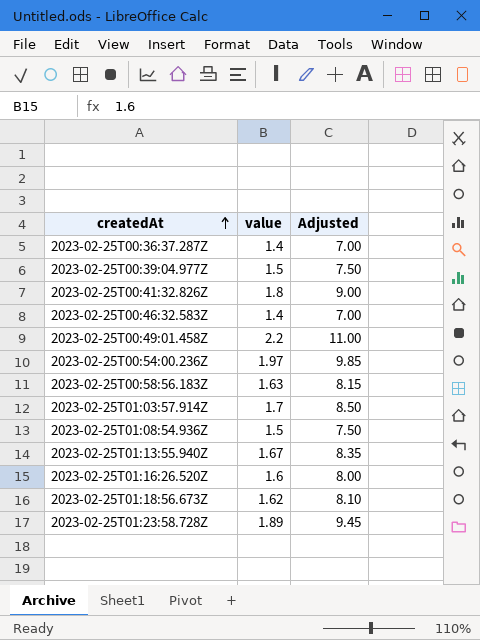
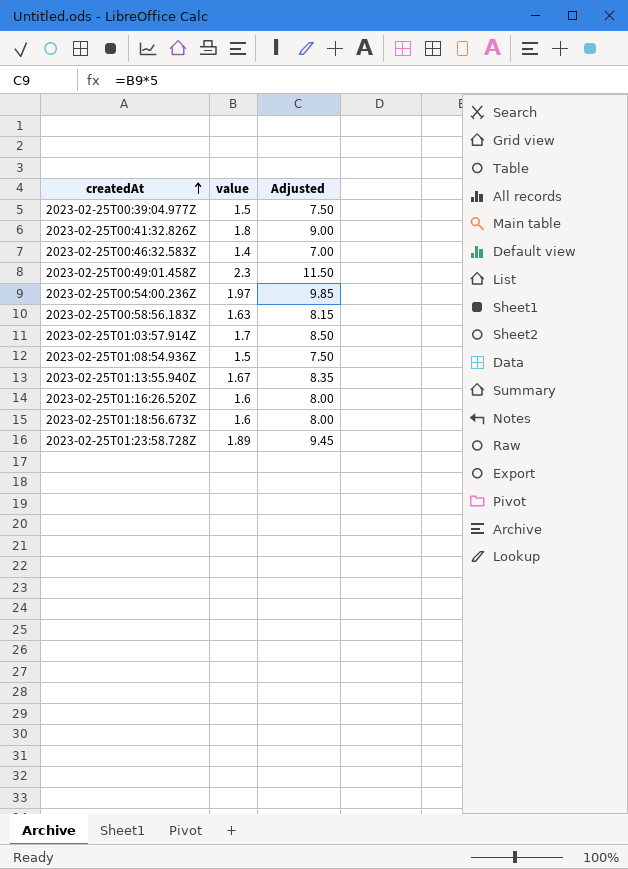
row 2023-02-25T00:36:37.287Z: 1.4 | 7.00 -> none
2023-02-25T00:49:01.458Z | value: 2.2 -> 2.3
2023-02-25T00:49:01.458Z | Adjusted: 11.00 -> 11.50
2023-02-25T01:18:56.673Z | value: 1.62 -> 1.6
2023-02-25T01:18:56.673Z | Adjusted: 8.10 -> 8.00

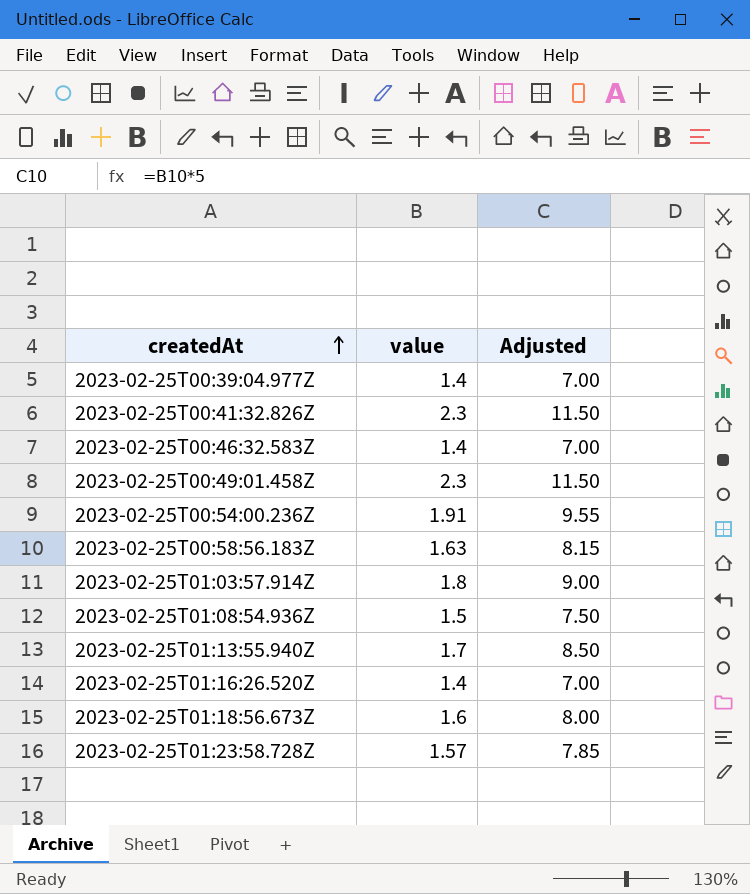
2023-02-25T00:39:04.977Z | value: 1.5 -> 1.4
2023-02-25T00:39:04.977Z | Adjusted: 7.50 -> 7.00
2023-02-25T00:41:32.826Z | value: 1.8 -> 2.3
2023-02-25T00:41:32.826Z | Adjusted: 9.00 -> 11.50
2023-02-25T00:54:00.236Z | value: 1.97 -> 1.91
2023-02-25T00:54:00.236Z | Adjusted: 9.85 -> 9.55
2023-02-25T01:03:57.914Z | value: 1.7 -> 1.8
2023-02-25T01:03:57.914Z | Adjusted: 8.50 -> 9.00
2023-02-25T01:13:55.940Z | value: 1.67 -> 1.7
2023-02-25T01:13:55.940Z | Adjusted: 8.35 -> 8.50
2023-02-25T01:16:26.520Z | value: 1.6 -> 1.4
2023-02-25T01:16:26.520Z | Adjusted: 8.00 -> 7.00
2023-02-25T01:23:58.728Z | value: 1.89 -> 1.57
2023-02-25T01:23:58.728Z | Adjusted: 9.45 -> 7.85

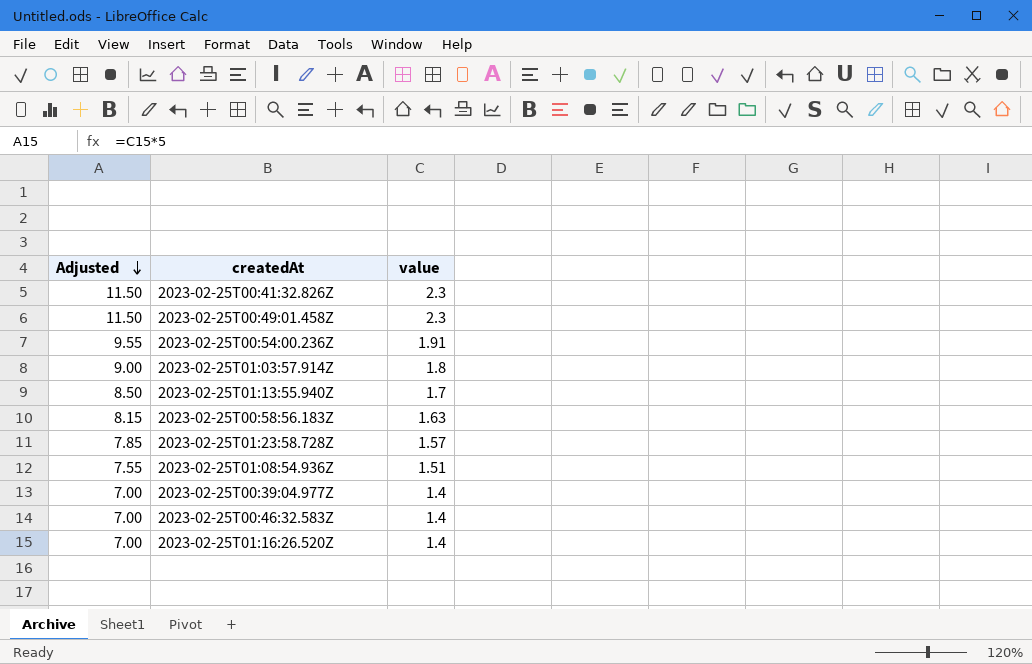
row order: createdAt ascending -> Adjusted descending
column Adjusted | position: 3 -> 1
row 2023-02-25T01:18:56.673Z: 1.6 | 8.00 -> none
2023-02-25T01:08:54.936Z | Adjusted: 7.50 -> 7.55
2023-02-25T01:08:54.936Z | value: 1.5 -> 1.51

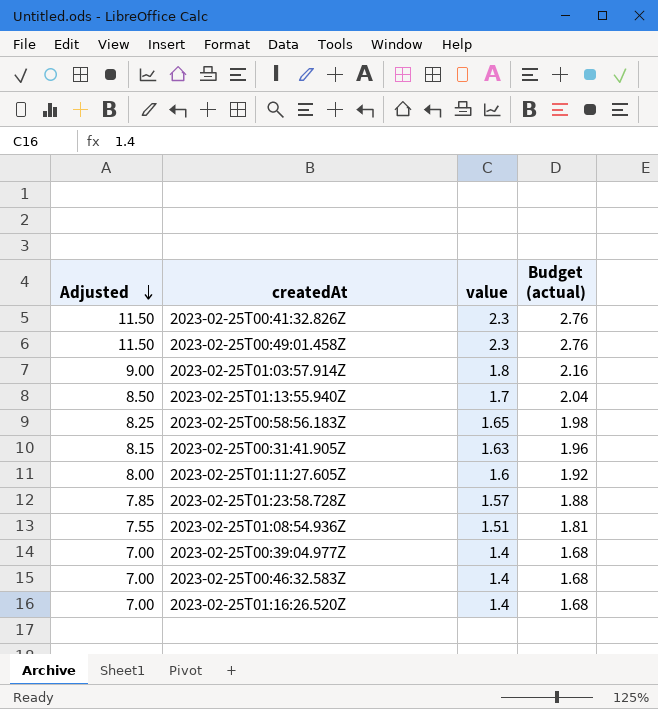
column Budget (actual) | formula: none -> [value] * 1.2
row 2023-02-25T00:54:00.236Z: 9.55 | 1.91 -> none
2023-02-25T00:58:56.183Z | Adjusted: 8.15 -> 8.25
2023-02-25T00:58:56.183Z | value: 1.63 -> 1.65
row 2023-02-25T00:31:41.905Z: none -> 8.15 | 1.63 | 1.96
row 2023-02-25T01:11:27.605Z: none -> 8.00 | 1.6 | 1.92

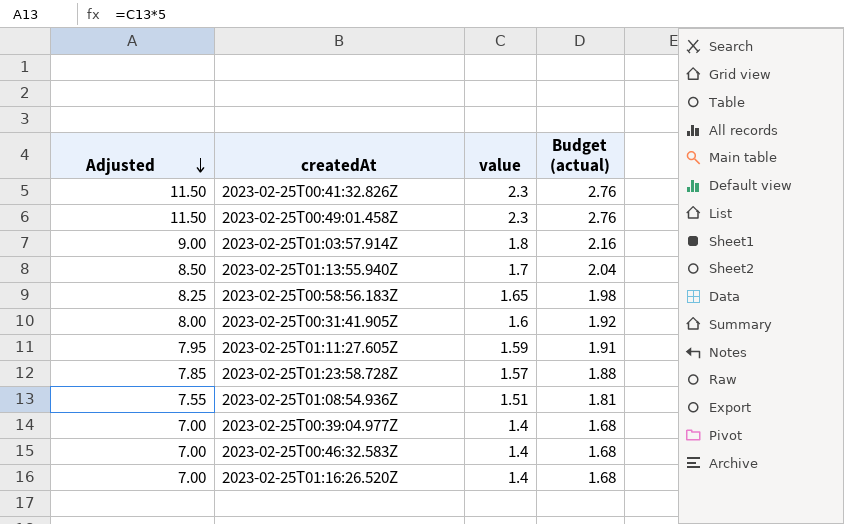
2023-02-25T00:31:41.905Z | Adjusted: 8.15 -> 8.00
2023-02-25T00:31:41.905Z | value: 1.63 -> 1.6
2023-02-25T00:31:41.905Z | Budget (actual): 1.96 -> 1.92
2023-02-25T01:11:27.605Z | Adjusted: 8.00 -> 7.95
2023-02-25T01:11:27.605Z | value: 1.6 -> 1.59
2023-02-25T01:11:27.605Z | Budget (actual): 1.92 -> 1.91

